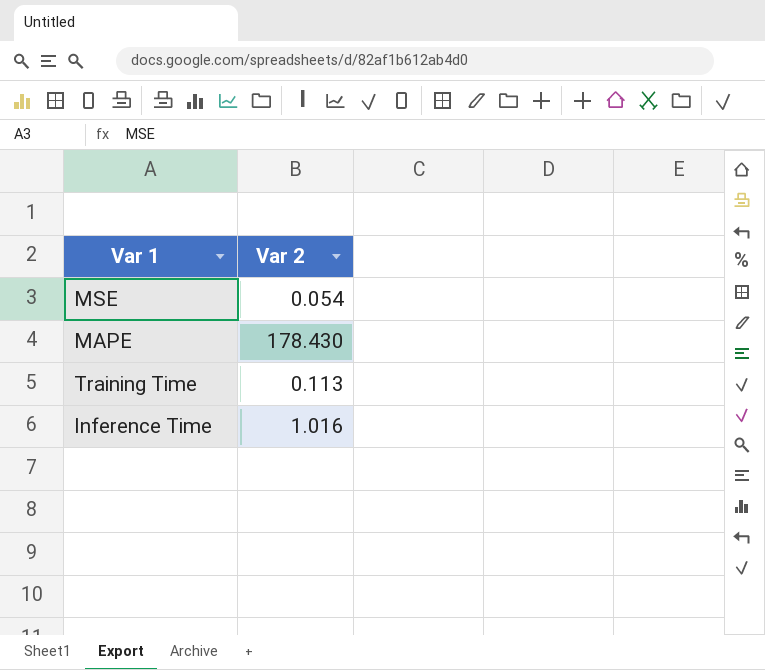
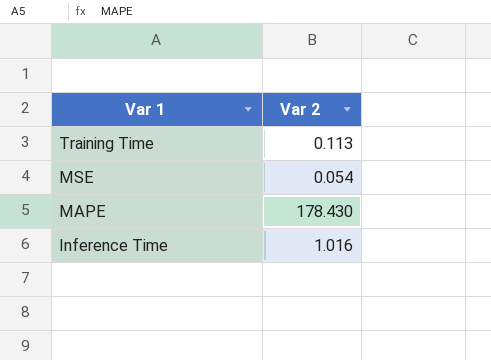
row order: none -> Var 1 descending

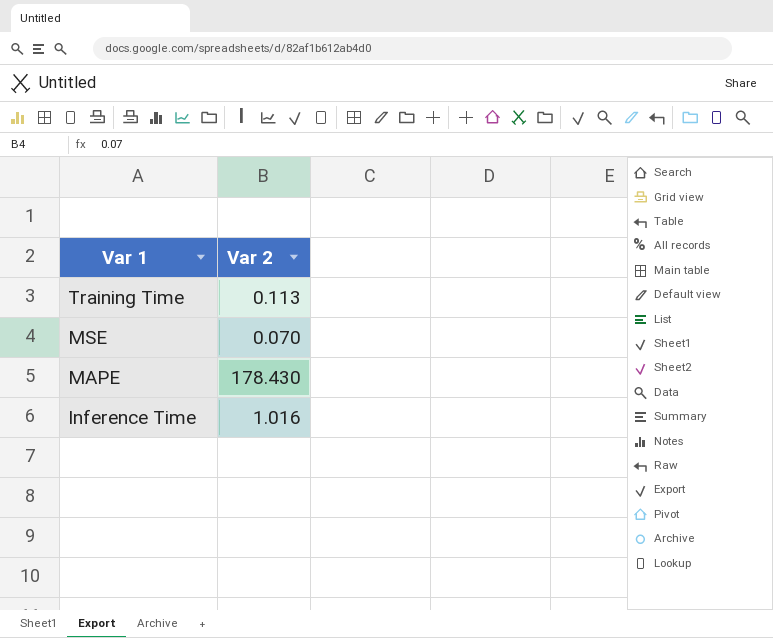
MSE | Var 2: 0.054 -> 0.070

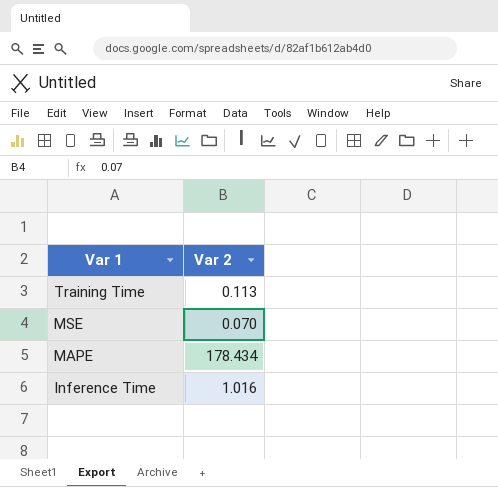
MAPE | Var 2: 178.430 -> 178.434

